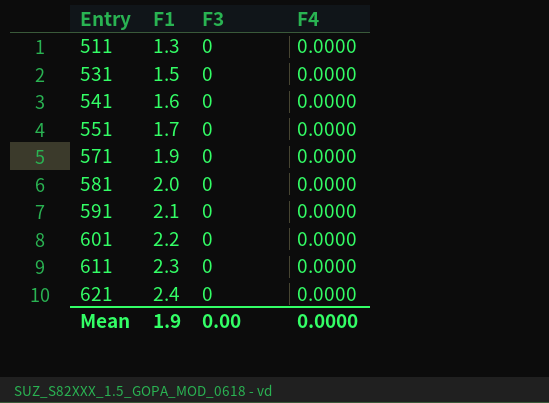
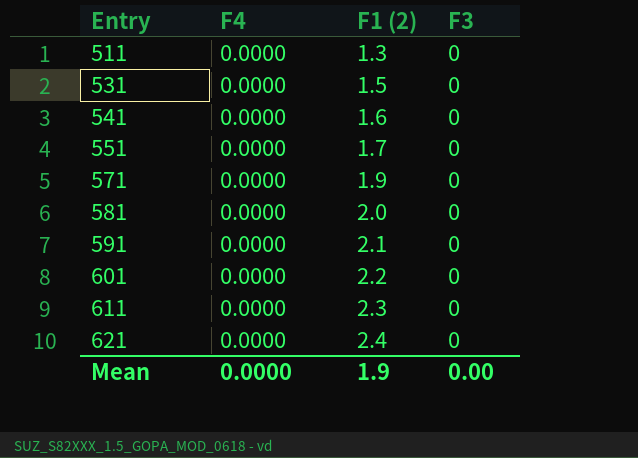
column F4 | position: 4 -> 2
column name: F1 -> F1 (2)

